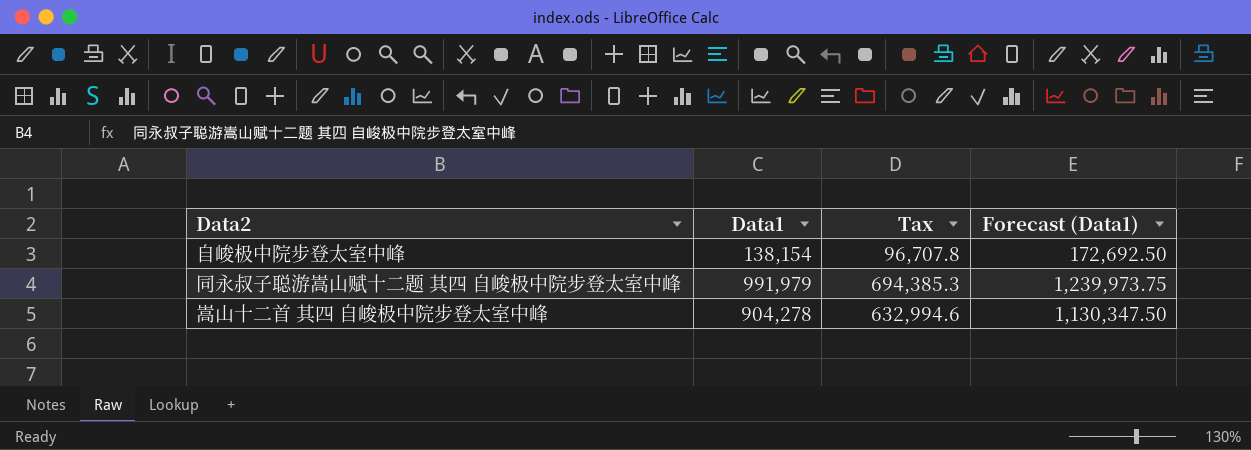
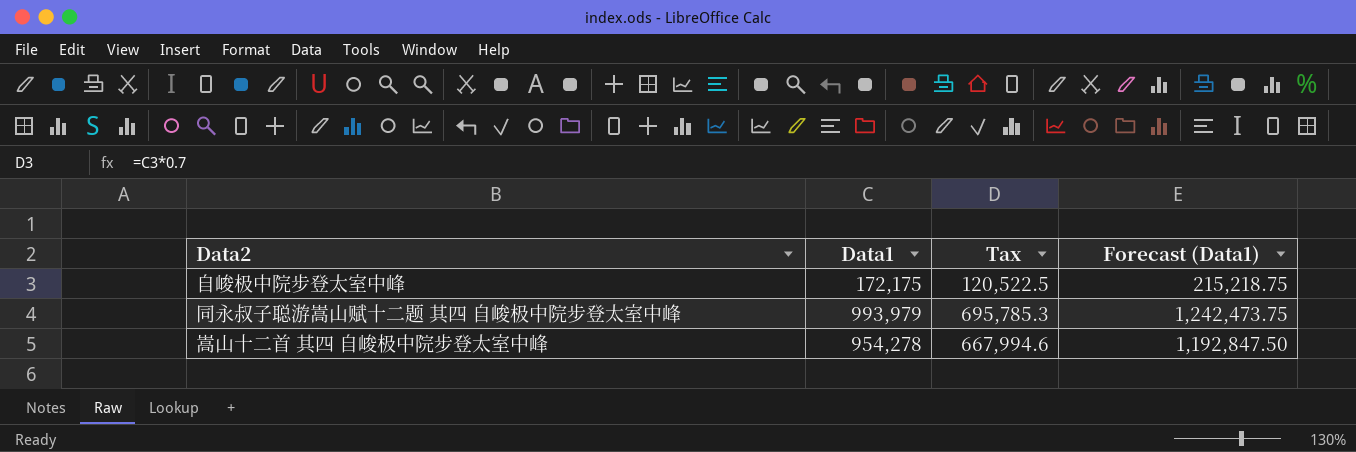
自峻极中院步登太室中峰 | Data1: 138,154 -> 172,175
自峻极中院步登太室中峰 | Tax: 96,707.8 -> 120,522.5
自峻极中院步登太室中峰 | Forecast (Data1): 172,692.50 -> 215,218.75
同永叔子聪游嵩山赋十二题 其四 自峻极中院步登太室中峰 | Data1: 991,979 -> 993,979
同永叔子聪游嵩山赋十二题 其四 自峻极中院步登太室中峰 | Tax: 694,385.3 -> 695,785.3
同永叔子聪游嵩山赋十二题 其四 自峻极中院步登太室中峰 | Forecast (Data1): 1,239,973.75 -> 1,242,473.75
嵩山十二首 其四 自峻极中院步登太室中峰 | Data1: 904,278 -> 954,278
嵩山十二首 其四 自峻极中院步登太室中峰 | Tax: 632,994.6 -> 667,994.6
嵩山十二首 其四 自峻极中院步登太室中峰 | Forecast (Data1): 1,130,347.50 -> 1,192,847.50

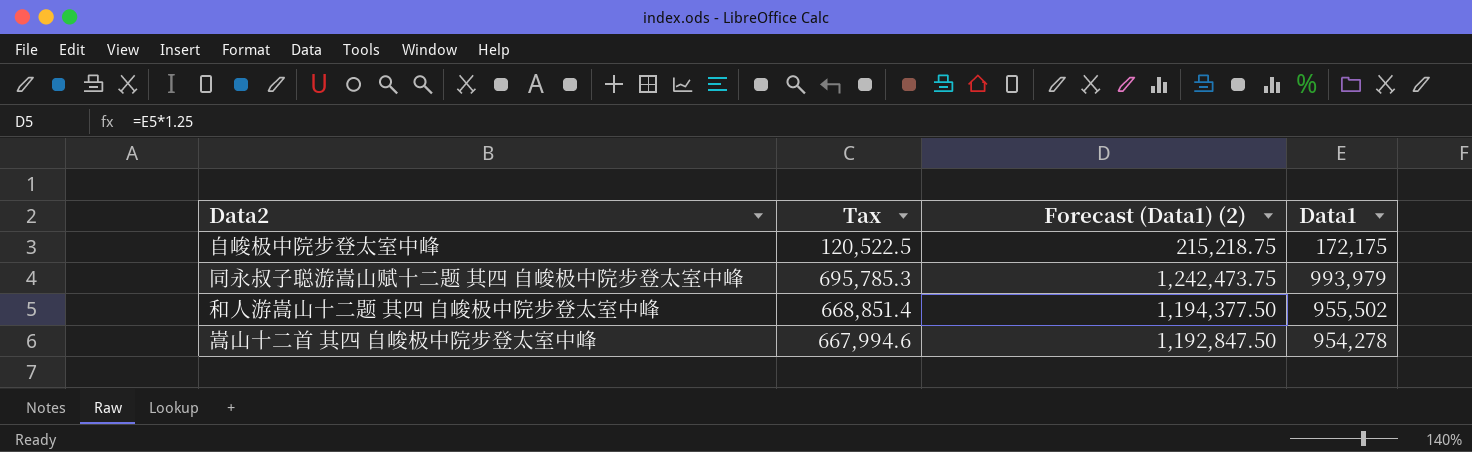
column name: Forecast (Data1) -> Forecast (Data1) (2)
column Data1 | position: 2 -> 4
row 和人游嵩山十二题 其四 自峻极中院步登太室中峰: none -> 668,851.4 | 1,194,377.50 | 955,502

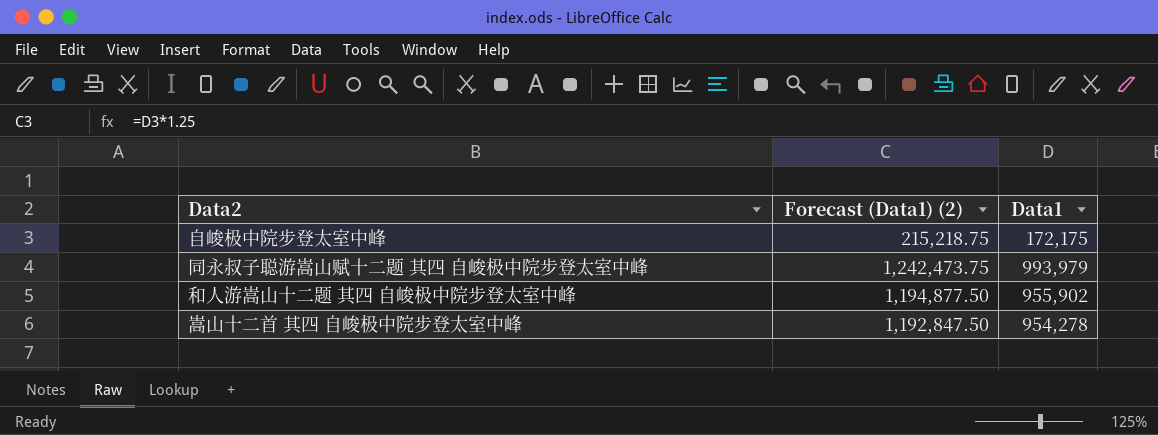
column Tax | formula: [Data1] * 0.7 -> none
和人游嵩山十二题 其四 自峻极中院步登太室中峰 | Forecast (Data1) (2): 1,194,377.50 -> 1,194,877.50
和人游嵩山十二题 其四 自峻极中院步登太室中峰 | Data1: 955,502 -> 955,902

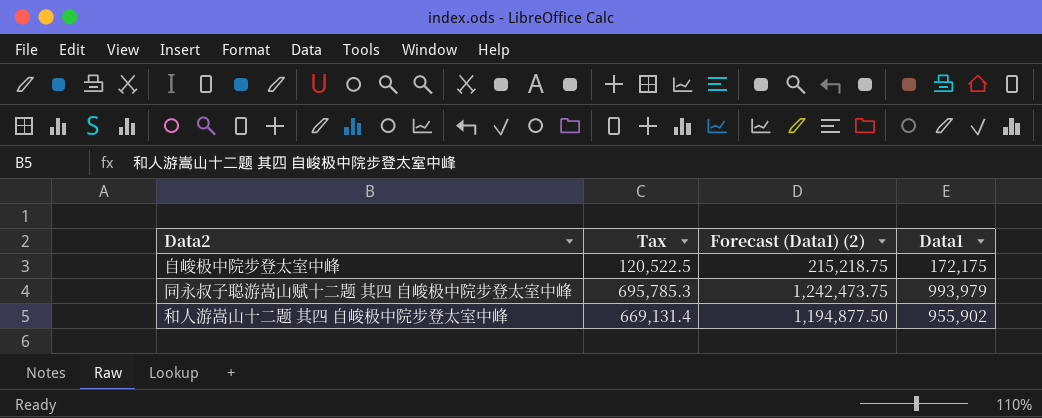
column Tax | formula: none -> [Data1] * 0.7
row 嵩山十二首 其四 自峻极中院步登太室中峰: 1,192,847.50 | 954,278 -> none

